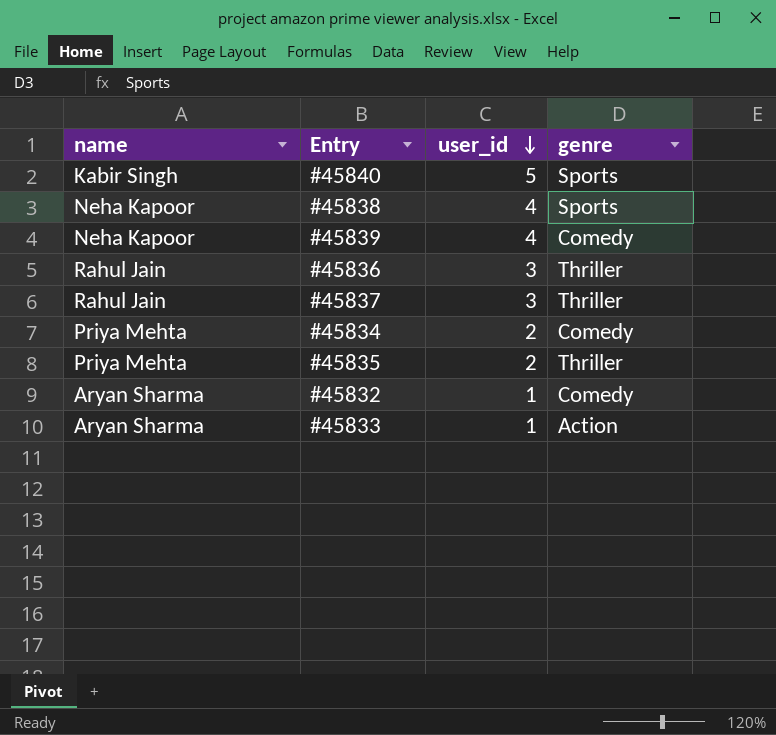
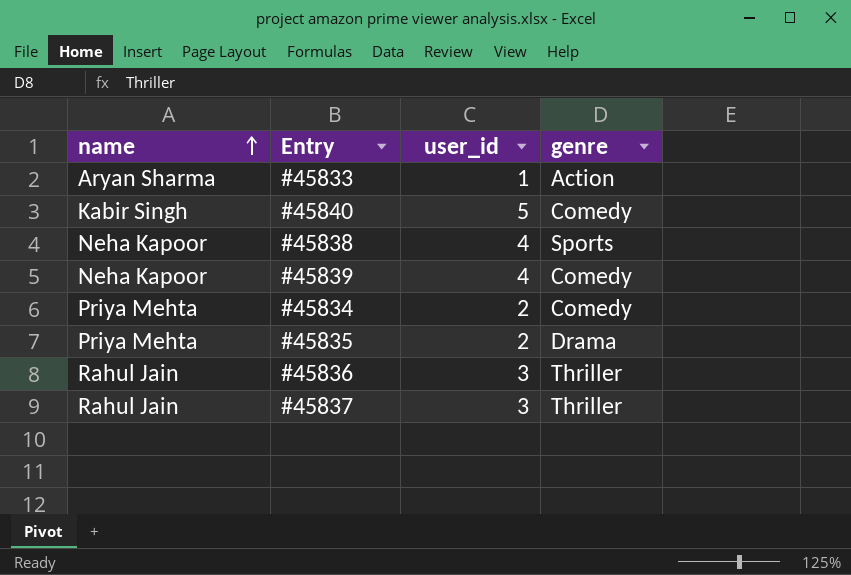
row order: user_id descending -> name ascending
row #45832: Aryan Sharma | 1 | Comedy -> none
#45840 | genre: Sports -> Comedy
#45835 | genre: Thriller -> Drama

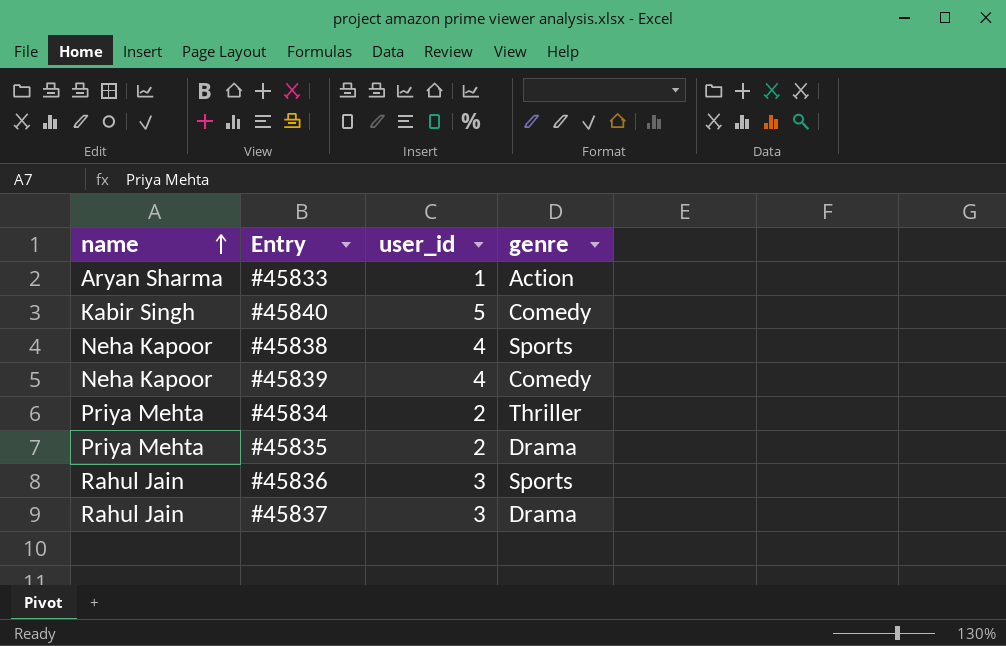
#45834 | genre: Comedy -> Thriller
#45836 | genre: Thriller -> Sports
#45837 | genre: Thriller -> Drama

